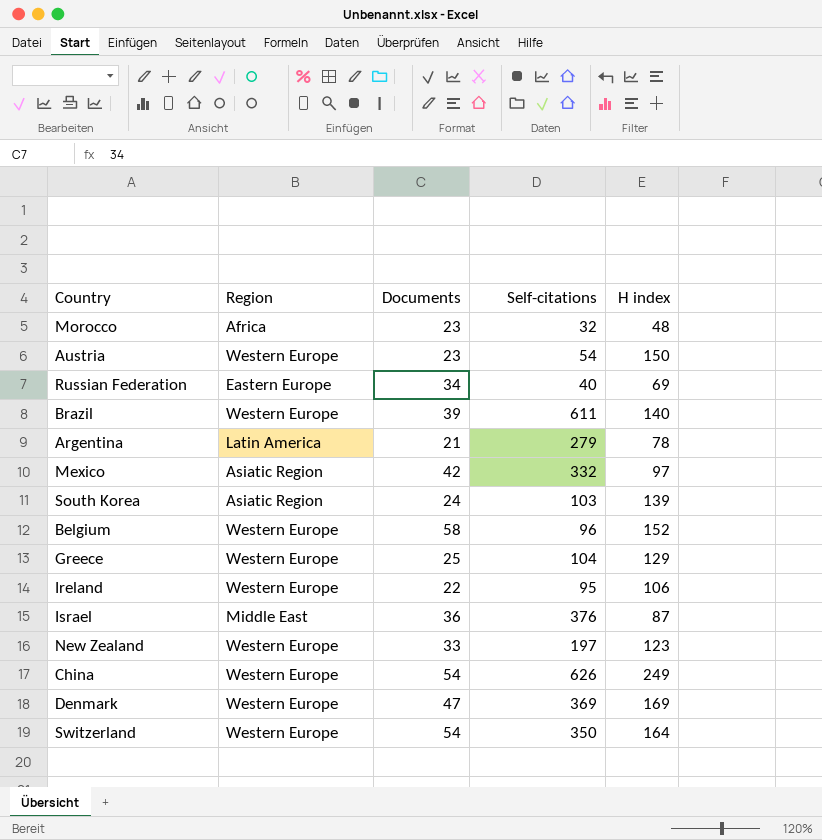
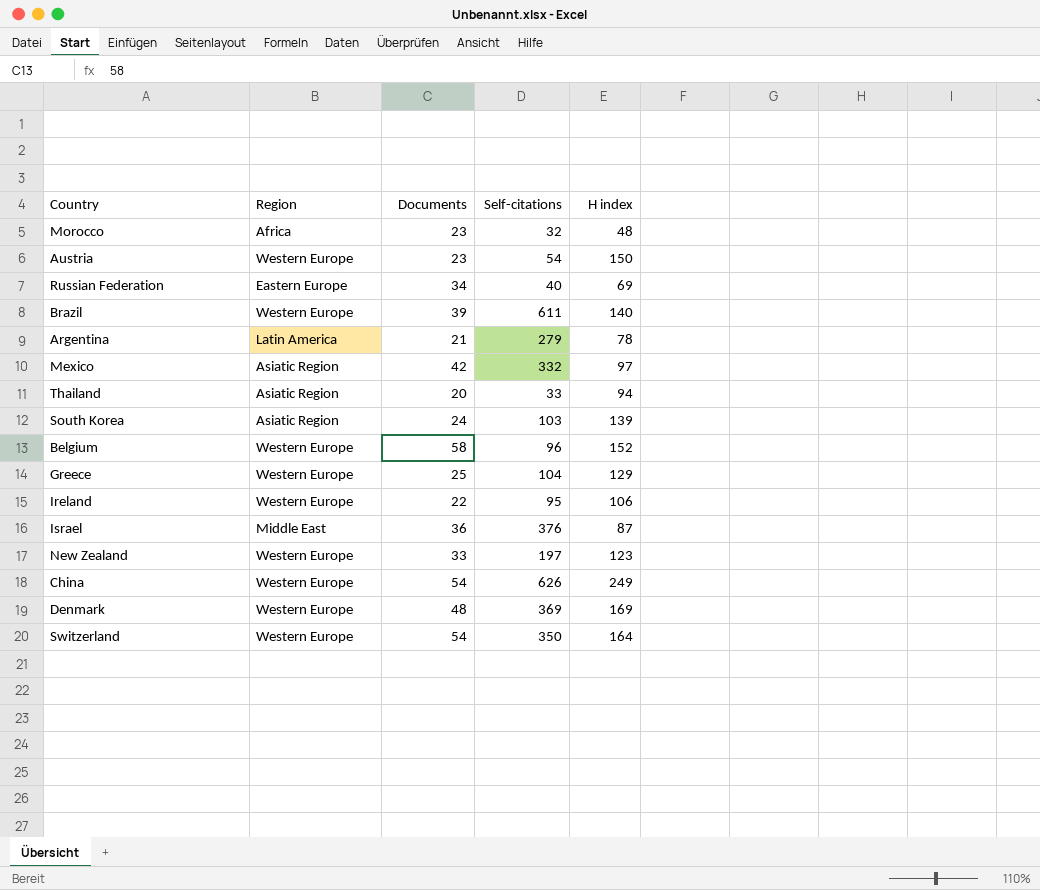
row Thailand: none -> Asiatic Region | 20 | 33 | 94
Denmark | Documents: 47 -> 48

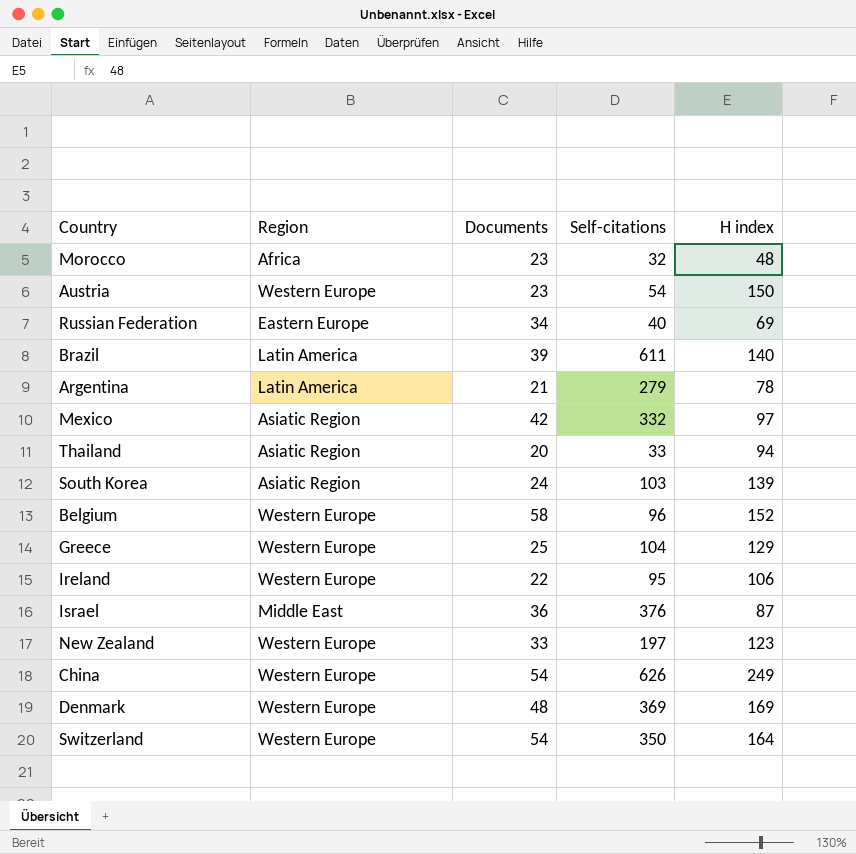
Brazil | Region: Western Europe -> Latin America

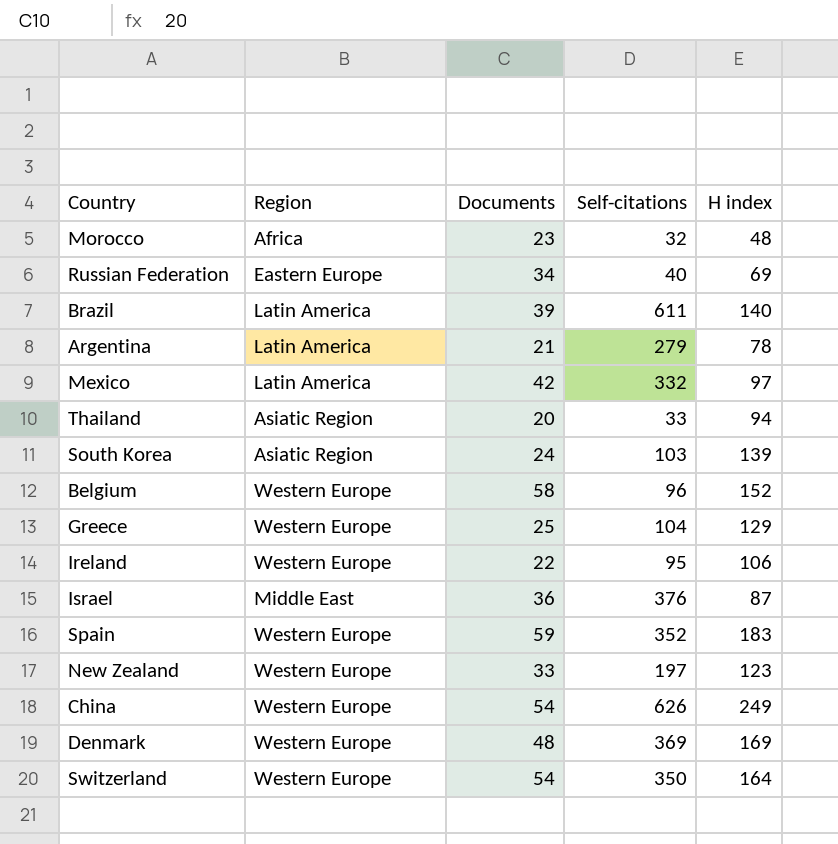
row Austria: Western Europe | 23 | 54 | 150 -> none
Mexico | Region: Asiatic Region -> Latin America
row Spain: none -> Western Europe | 59 | 352 | 183

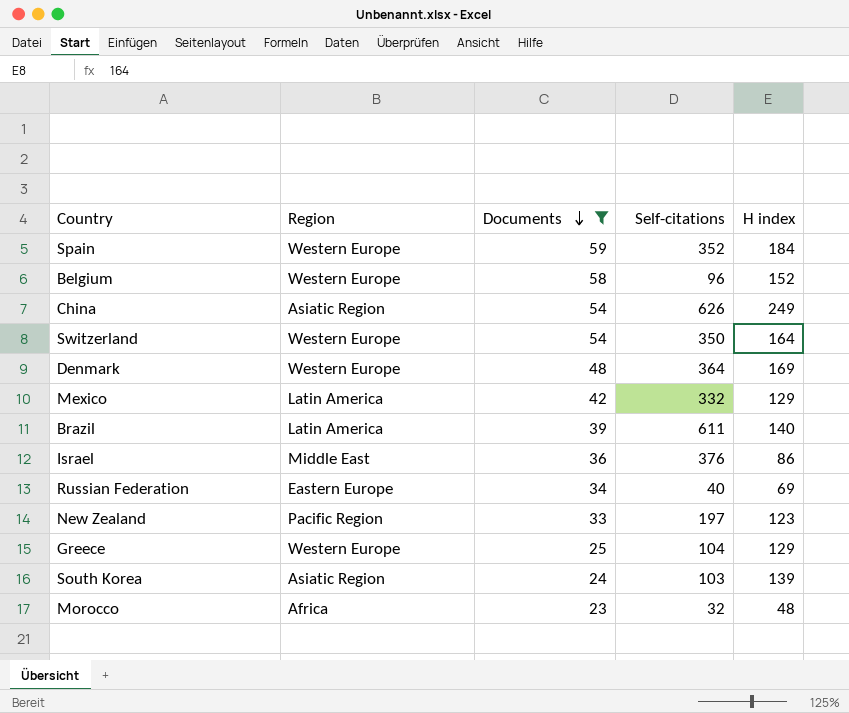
filter: none -> Documents >= 23
row order: none -> Documents descending
Spain | H index: 183 -> 184
China | Region: Western Europe -> Asiatic Region
Denmark | Self-citations: 369 -> 364
Mexico | H index: 97 -> 129
Israel | H index: 87 -> 86
New Zealand | Region: Western Europe -> Pacific Region

